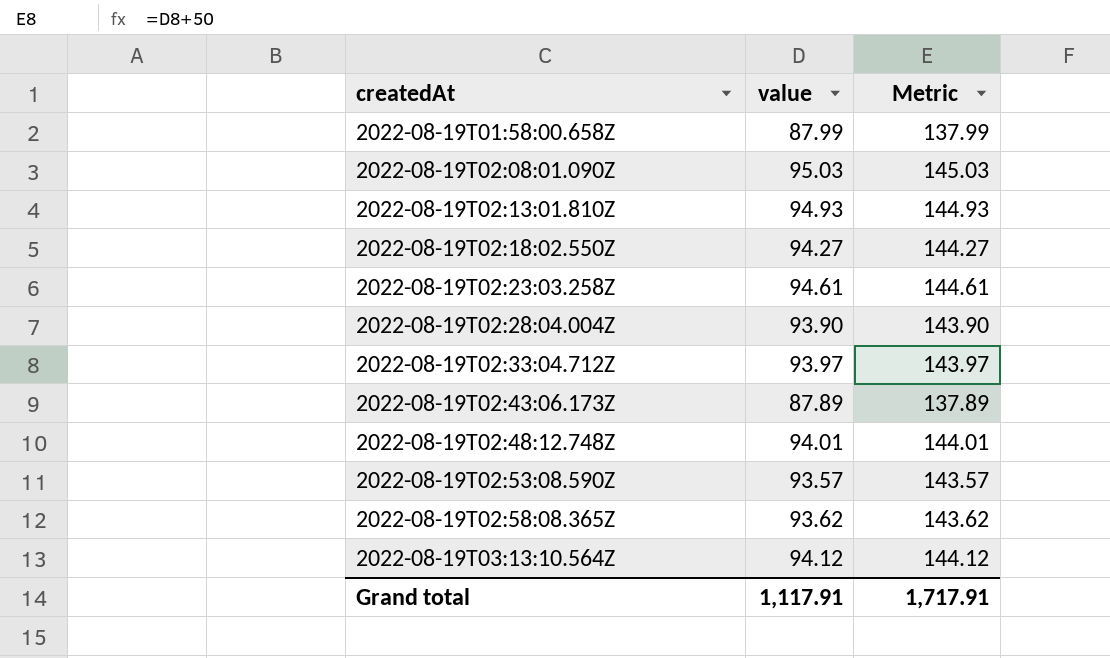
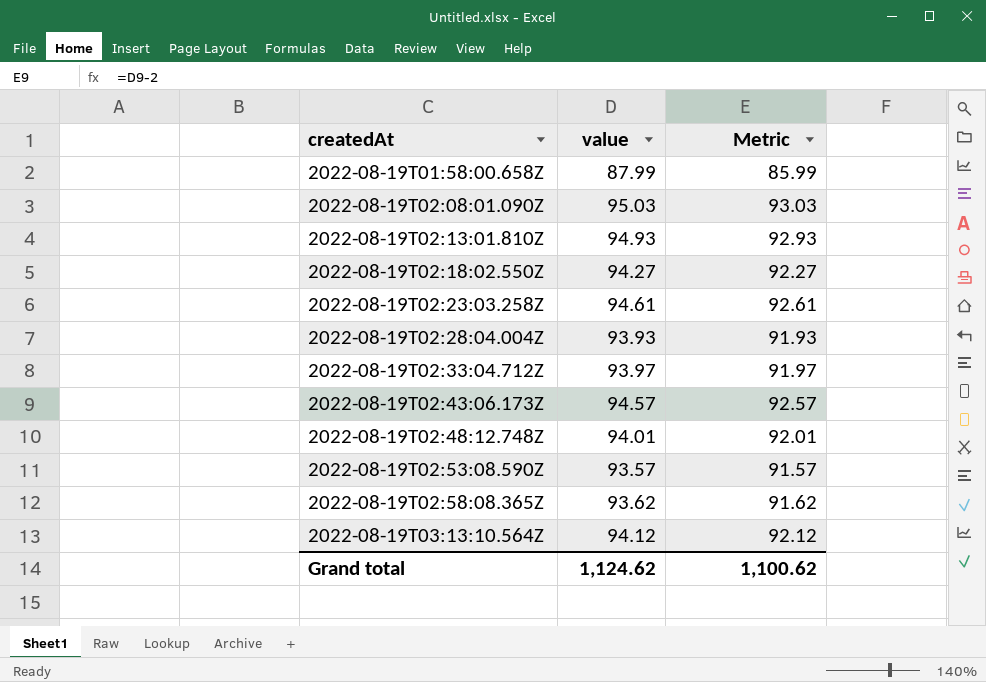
column Metric | formula: [value] + 50 -> [value] - 2
2022-08-19T02:28:04.004Z | value: 93.90 -> 93.93
2022-08-19T02:43:06.173Z | value: 87.89 -> 94.57
Grand total | value: 1,117.91 -> 1,124.62
Grand total | Metric: 1,717.91 -> 1,100.62

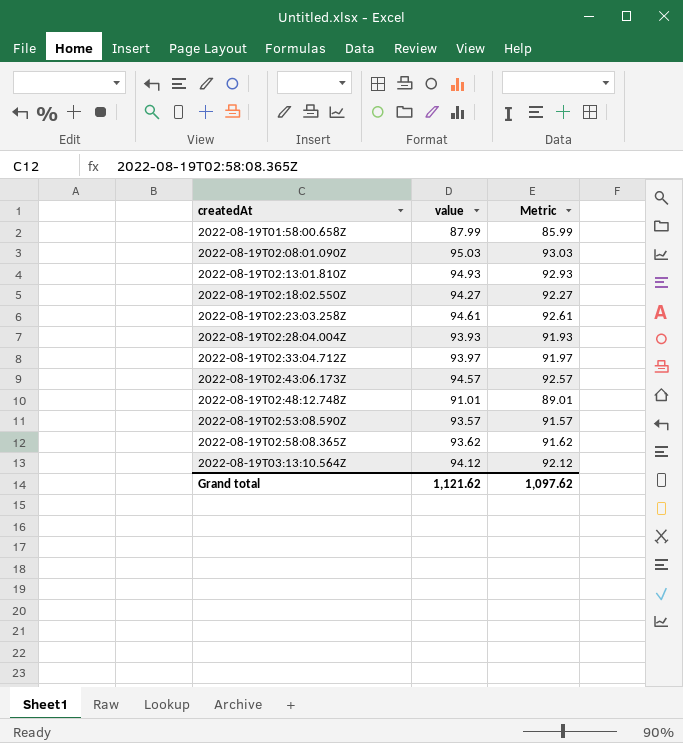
2022-08-19T02:48:12.748Z | value: 94.01 -> 91.01
2022-08-19T02:48:12.748Z | Metric: 92.01 -> 89.01
Grand total | value: 1,124.62 -> 1,121.62
Grand total | Metric: 1,100.62 -> 1,097.62

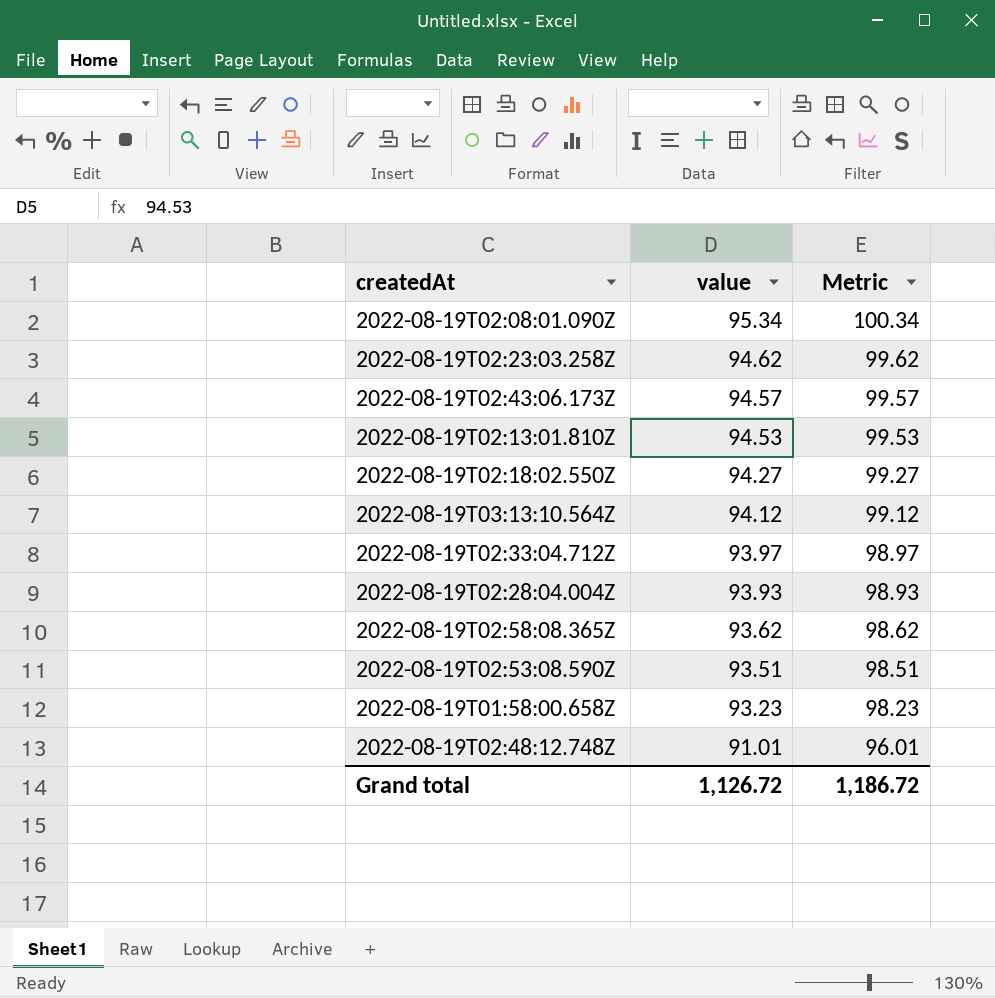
row order: createdAt ascending -> value descending
column Metric | formula: [value] - 2 -> [value] + 5
2022-08-19T02:08:01.090Z | value: 95.03 -> 95.34
2022-08-19T02:23:03.258Z | value: 94.61 -> 94.62
2022-08-19T02:13:01.810Z | value: 94.93 -> 94.53
2022-08-19T02:53:08.590Z | value: 93.57 -> 93.51
2022-08-19T01:58:00.658Z | value: 87.99 -> 93.23
Grand total | value: 1,121.62 -> 1,126.72
Grand total | Metric: 1,097.62 -> 1,186.72

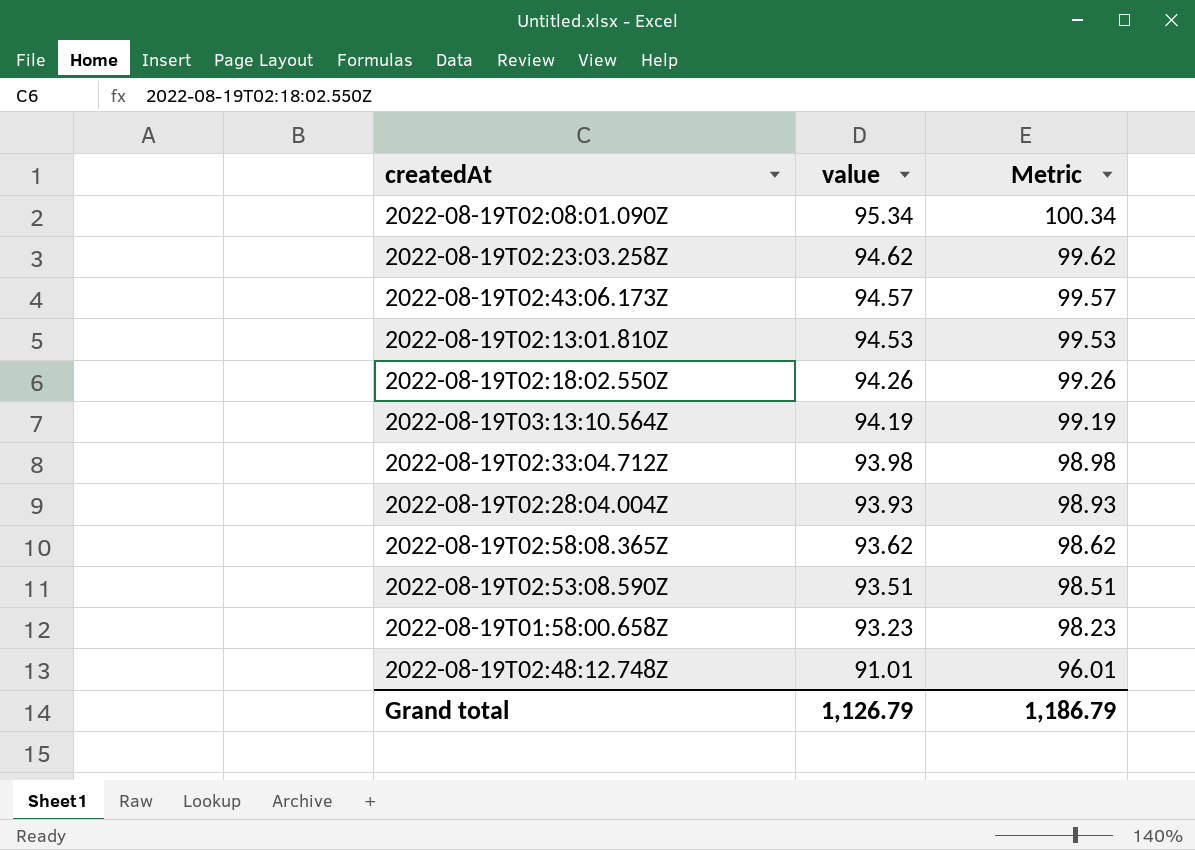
2022-08-19T02:18:02.550Z | value: 94.27 -> 94.26
2022-08-19T02:18:02.550Z | Metric: 99.27 -> 99.26
2022-08-19T03:13:10.564Z | value: 94.12 -> 94.19
2022-08-19T03:13:10.564Z | Metric: 99.12 -> 99.19
2022-08-19T02:33:04.712Z | value: 93.97 -> 93.98
2022-08-19T02:33:04.712Z | Metric: 98.97 -> 98.98
Grand total | value: 1,126.72 -> 1,126.79
Grand total | Metric: 1,186.72 -> 1,186.79

